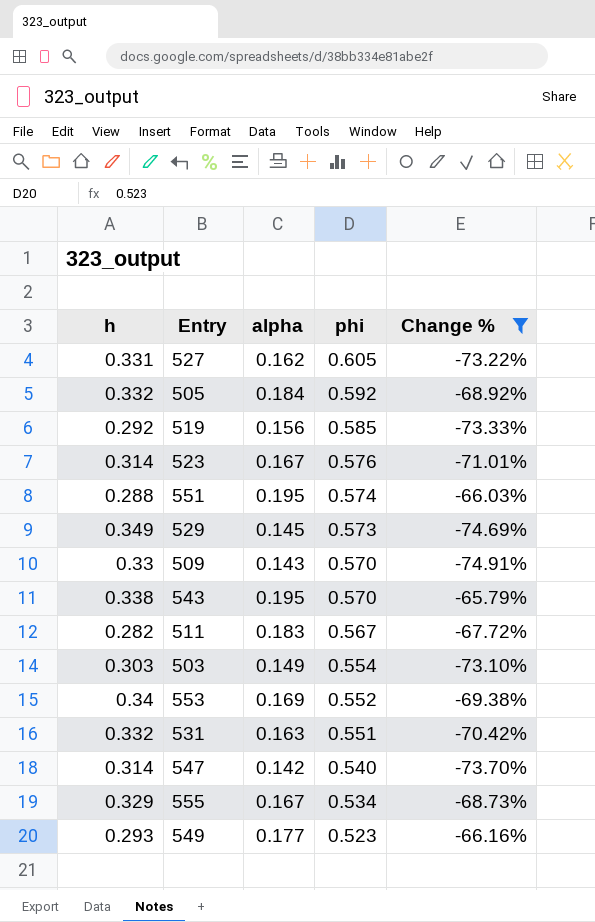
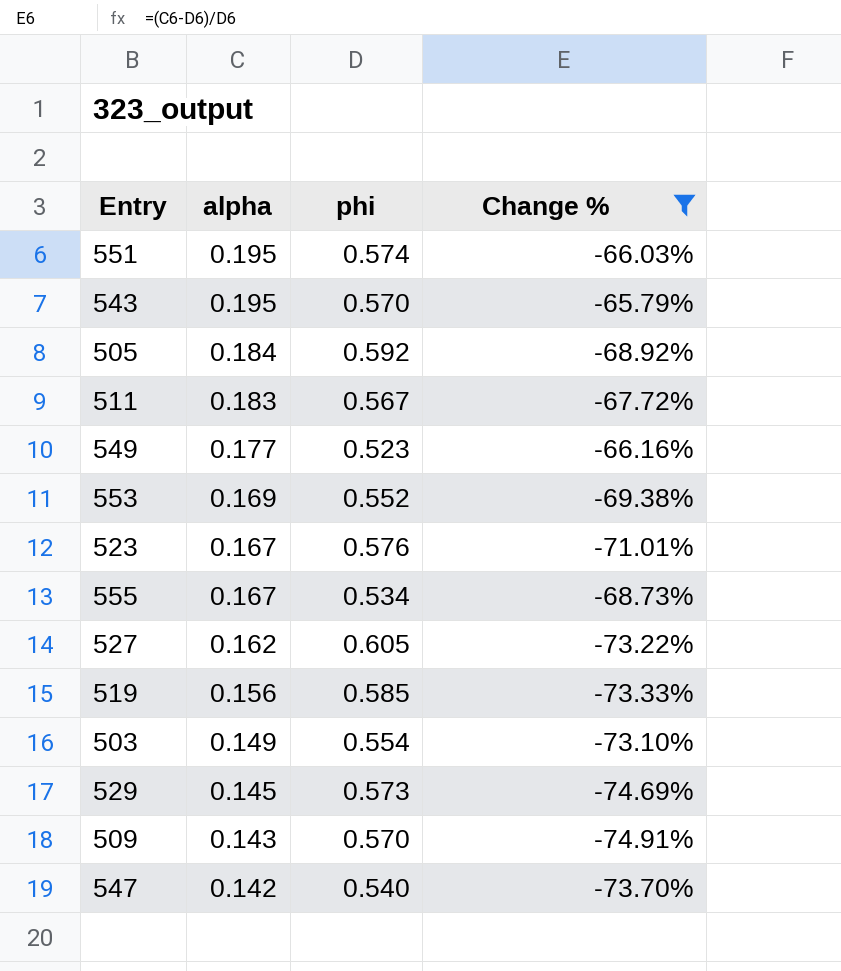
row order: phi descending -> alpha descending
column h | position: 1 -> none
row 531: 0.332 | 0.163 | 0.551 | -70.42% -> none

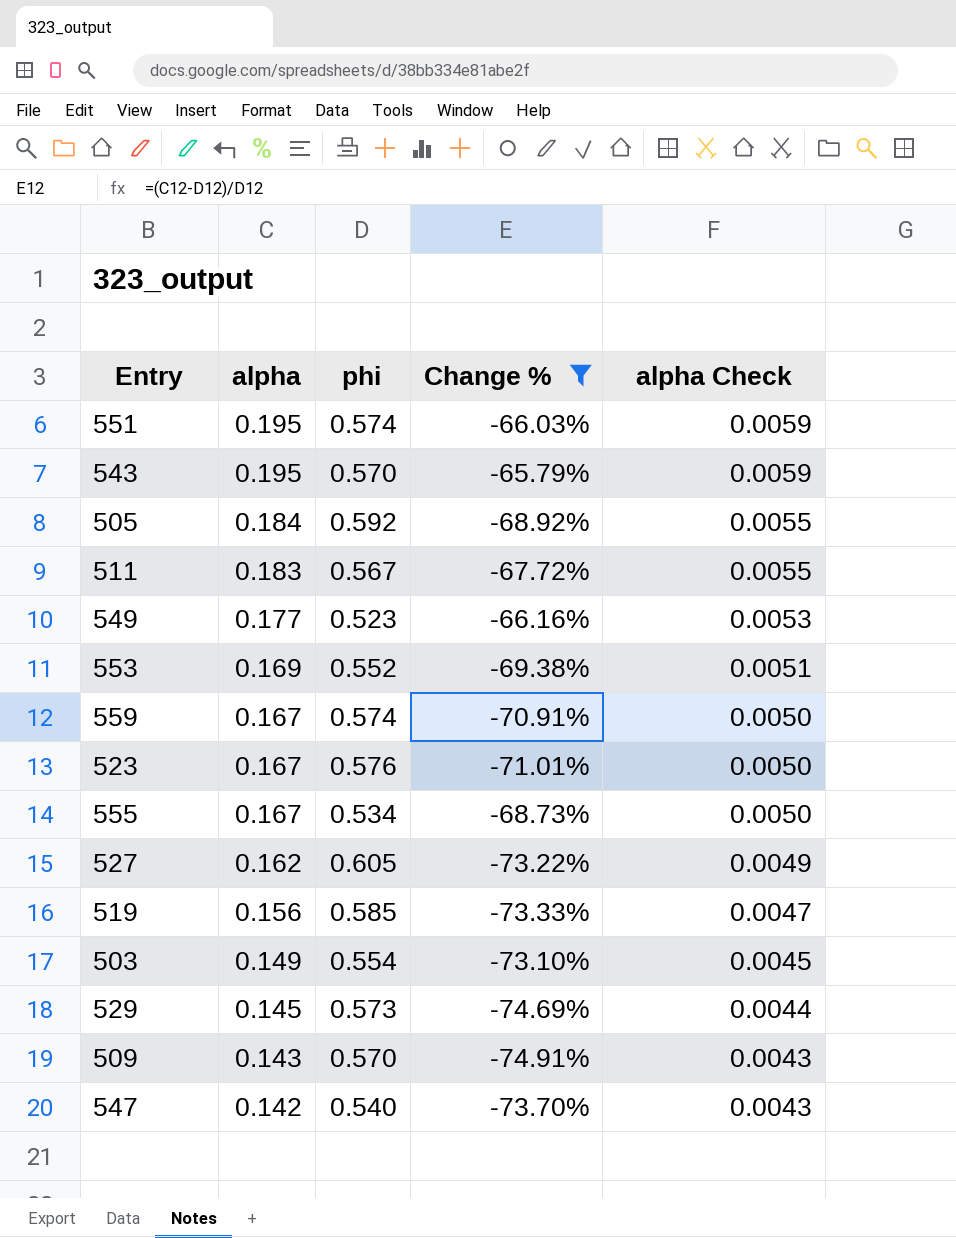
column alpha Check | formula: none -> [alpha] * 0.03
row 559: none -> 0.167 | 0.574 | -70.91% | 0.0050

